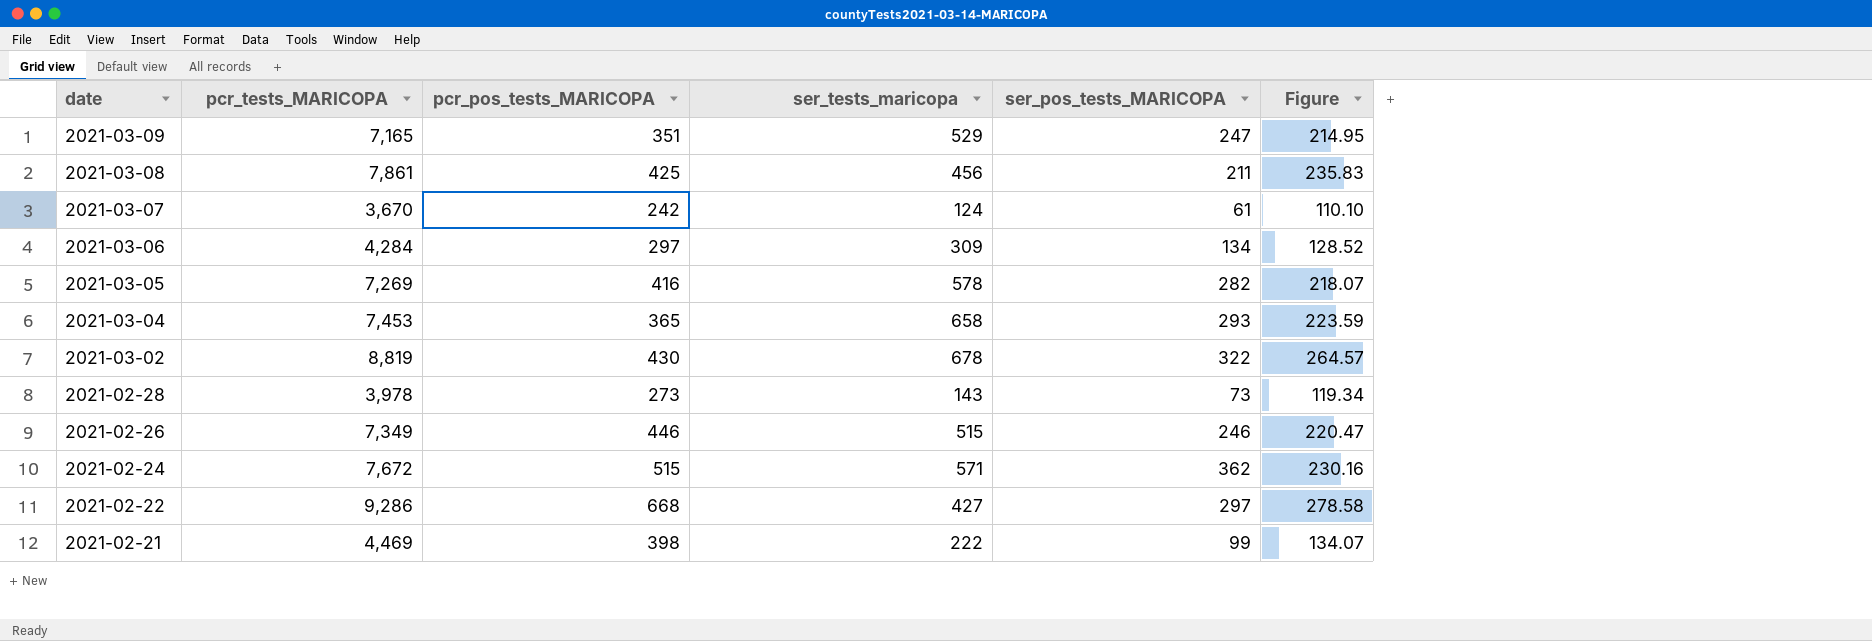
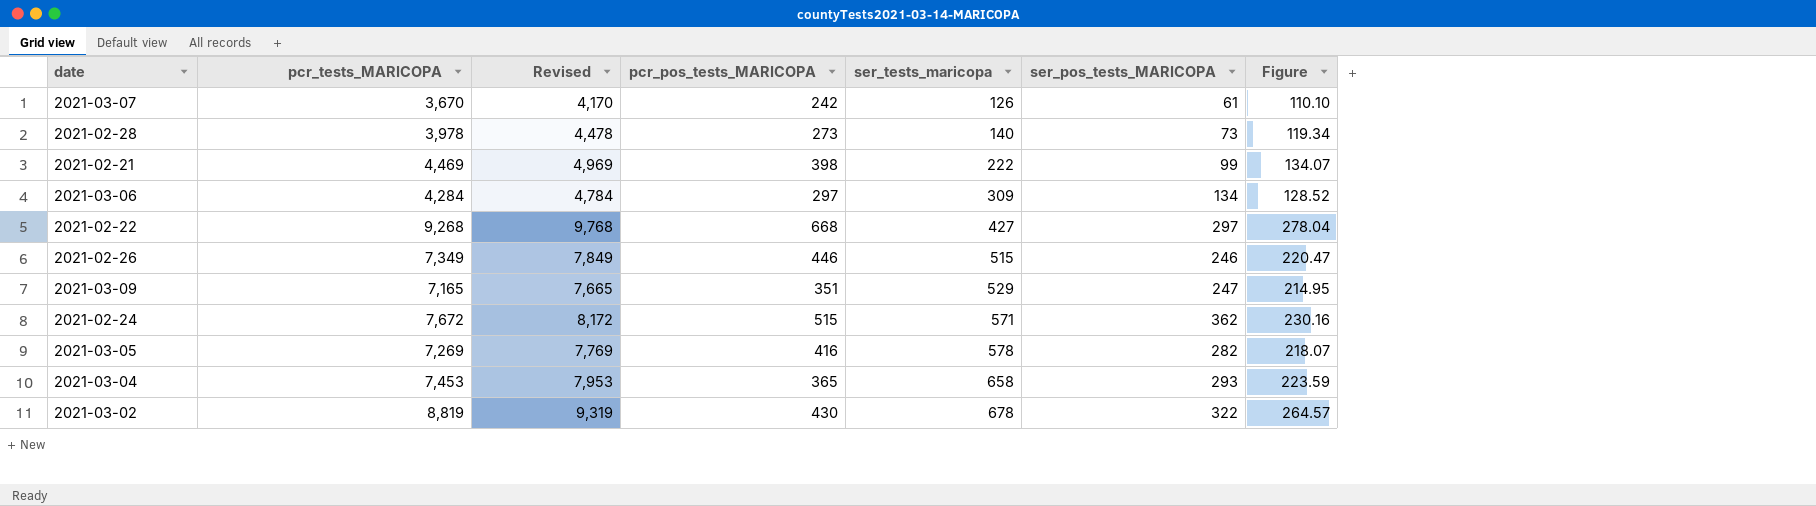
row order: date descending -> ser_tests_maricopa ascending
column Revised | formula: none -> [pcr_tests_MARICOPA] + 500
row 2021-03-08: 7,861 | 425 | 456 | 211 | 235.83 -> none
2021-03-07 | ser_tests_maricopa: 124 -> 126
2021-02-28 | ser_tests_maricopa: 143 -> 140
2021-02-22 | pcr_tests_MARICOPA: 9,286 -> 9,268
2021-02-22 | Figure: 278.58 -> 278.04

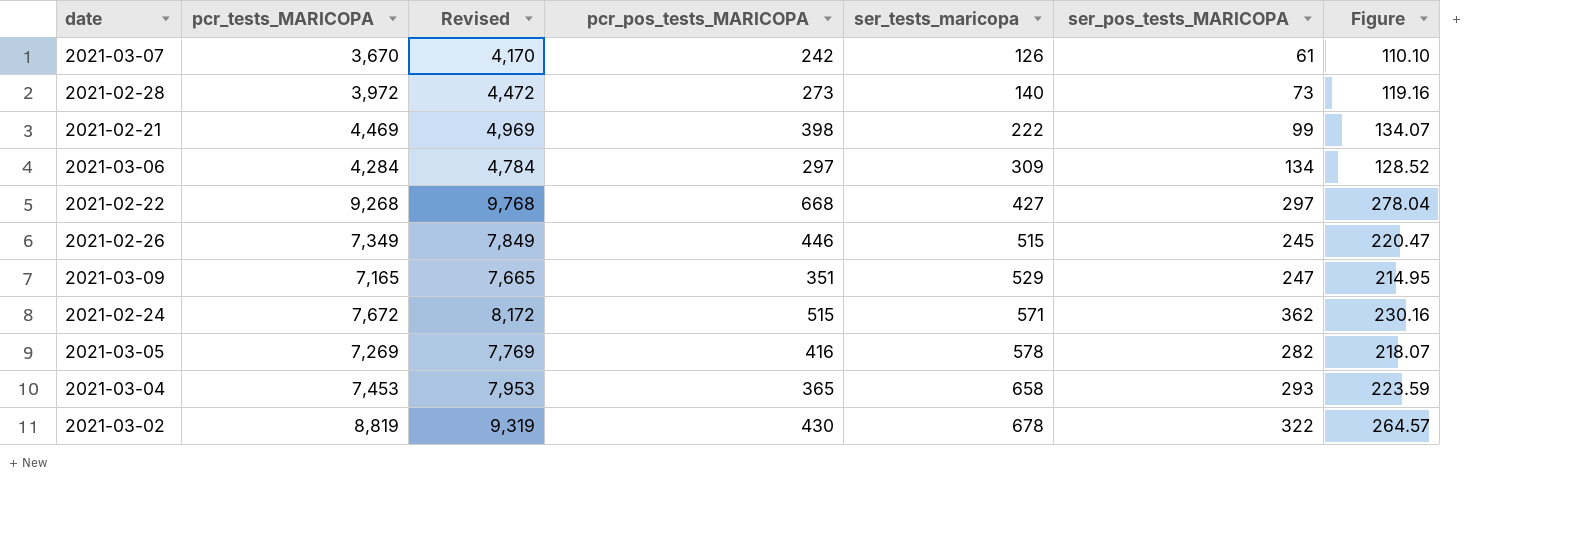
2021-02-28 | pcr_tests_MARICOPA: 3,978 -> 3,972
2021-02-28 | Revised: 4,478 -> 4,472
2021-02-28 | Figure: 119.34 -> 119.16
2021-02-26 | ser_pos_tests_MARICOPA: 246 -> 245

